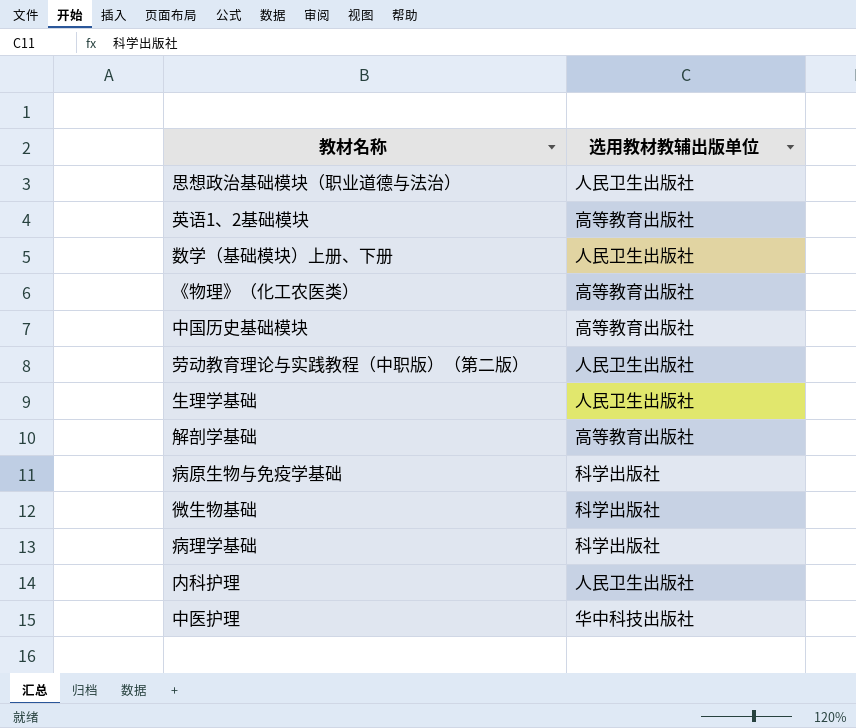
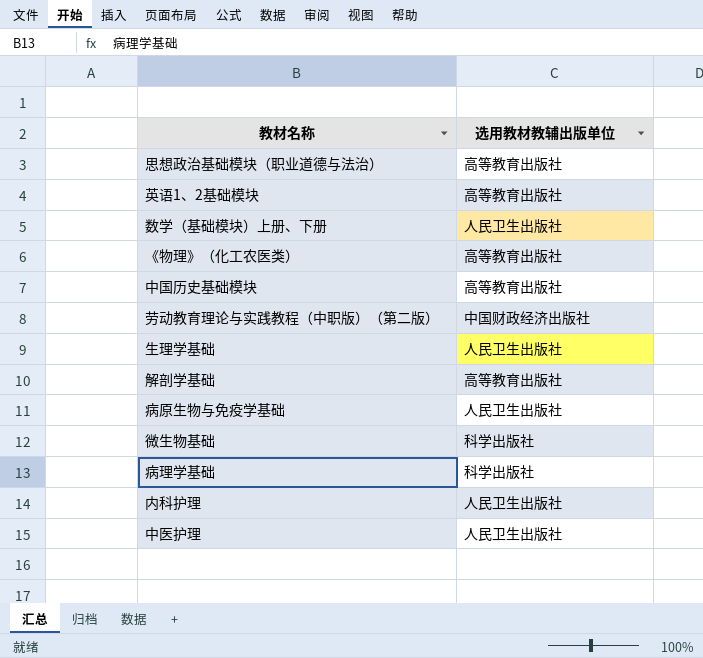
思想政治基础模块（职业道德与法治） | 选用教材教辅出版单位: 人民卫生出版社 -> 高等教育出版社
劳动教育理论与实践教程（中职版）（第二版） | 选用教材教辅出版单位: 人民卫生出版社 -> 中国财政经济出版社
病原生物与免疫学基础 | 选用教材教辅出版单位: 科学出版社 -> 人民卫生出版社
中医护理 | 选用教材教辅出版单位: 华中科技出版社 -> 人民卫生出版社

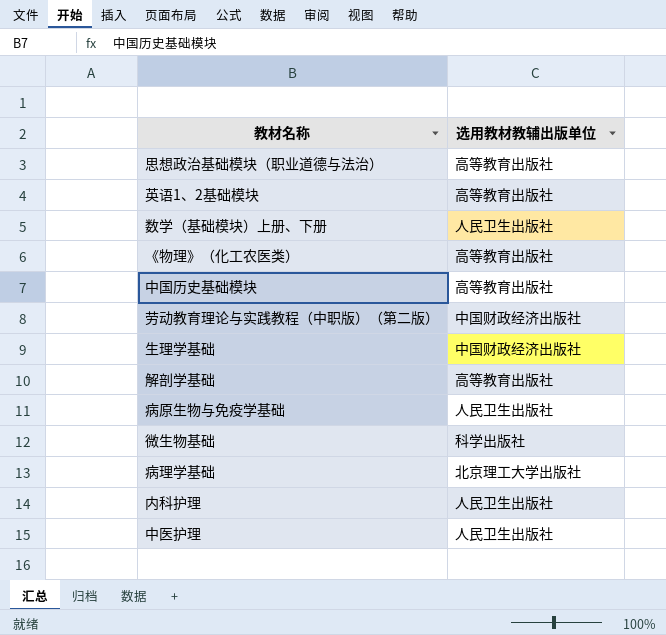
生理学基础 | 选用教材教辅出版单位: 人民卫生出版社 -> 中国财政经济出版社
病理学基础 | 选用教材教辅出版单位: 科学出版社 -> 北京理工大学出版社

